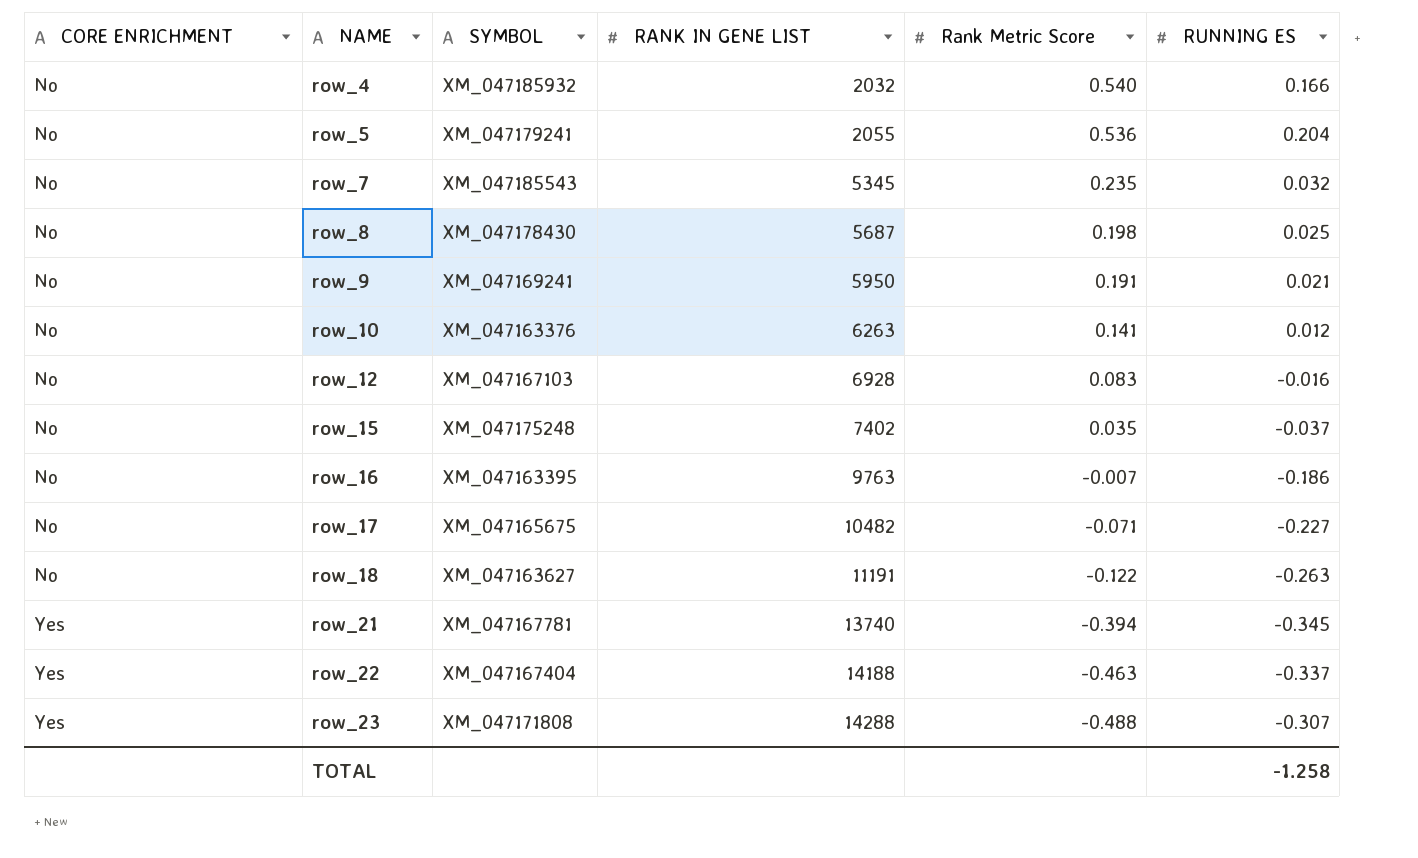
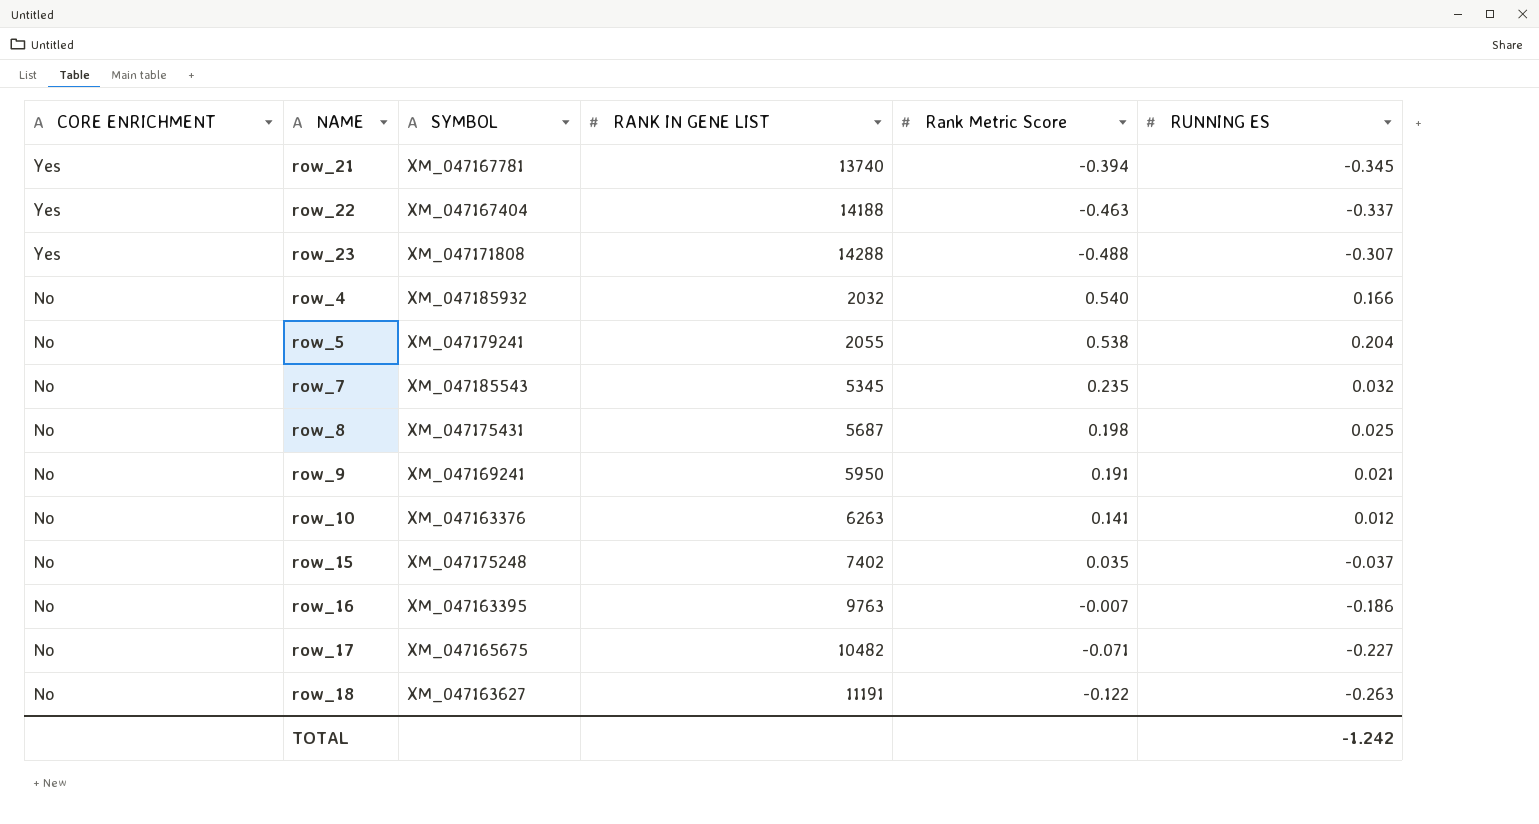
row order: CORE ENRICHMENT ascending -> CORE ENRICHMENT descending
row row_12: No | XM_047167103 | 6928 | 0.083 | -0.016 -> none
row_5 | Rank Metric Score: 0.536 -> 0.538
row_8 | SYMBOL: XM_047178430 -> XM_047175431
TOTAL | RUNNING ES: -1.258 -> -1.242

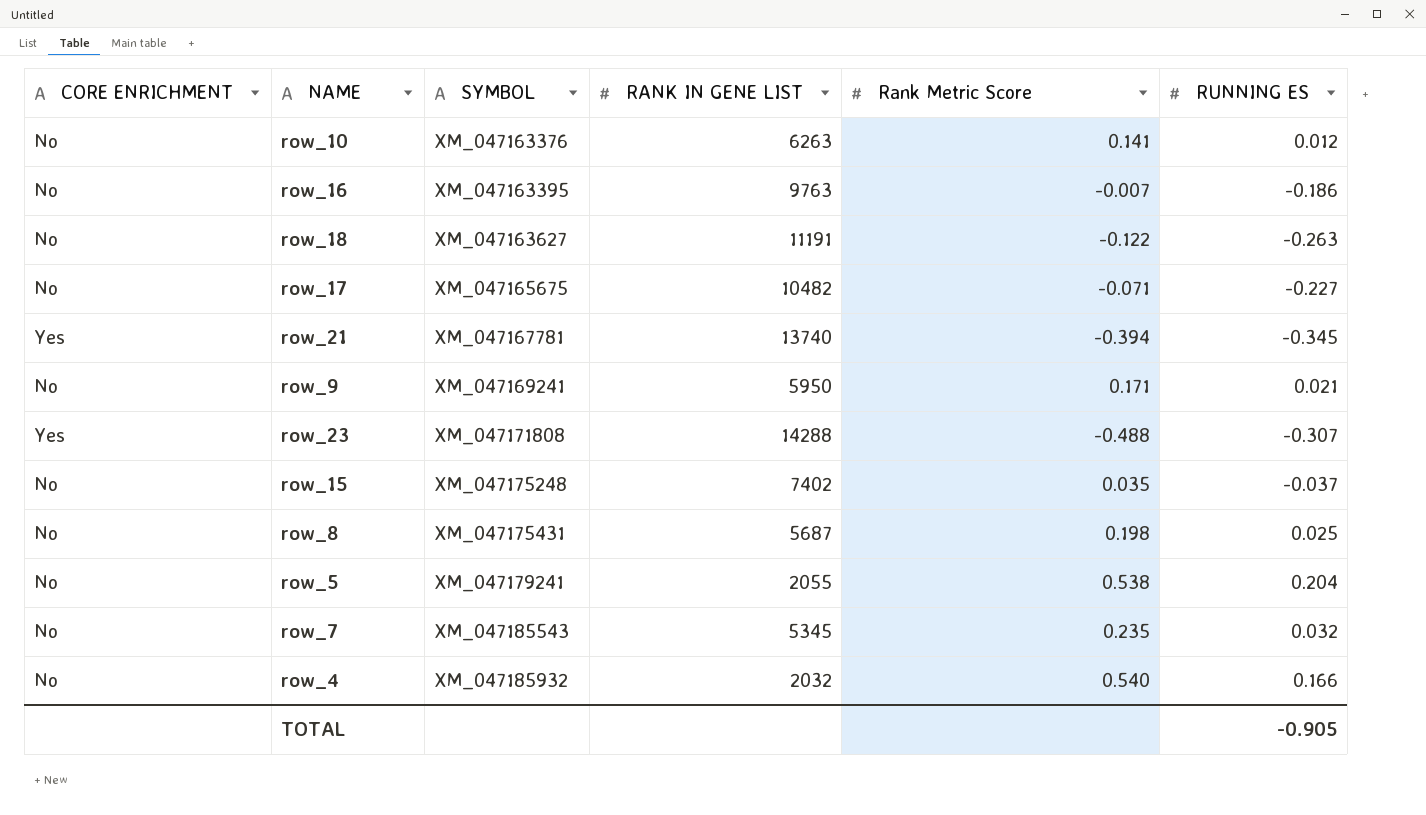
row order: CORE ENRICHMENT descending -> SYMBOL ascending
row row_22: Yes | XM_047167404 | 14188 | -0.463 | -0.337 -> none
row_9 | Rank Metric Score: 0.191 -> 0.171
TOTAL | RUNNING ES: -1.242 -> -0.905

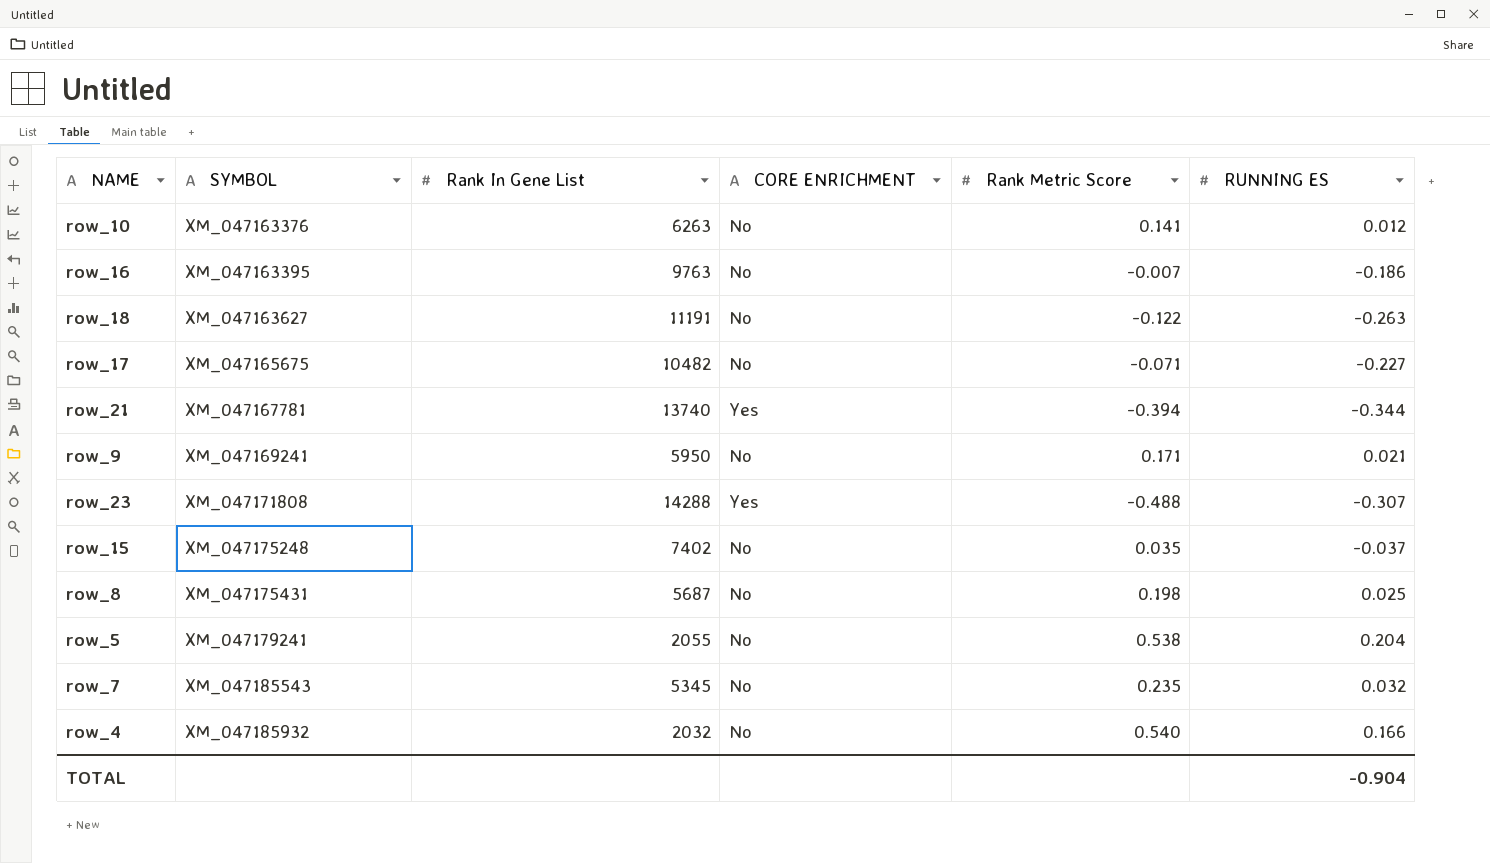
column name: RANK IN GENE LIST -> Rank In Gene List
column CORE ENRICHMENT | position: 1 -> 4
row_21 | RUNNING ES: -0.345 -> -0.344
TOTAL | RUNNING ES: -0.905 -> -0.904

